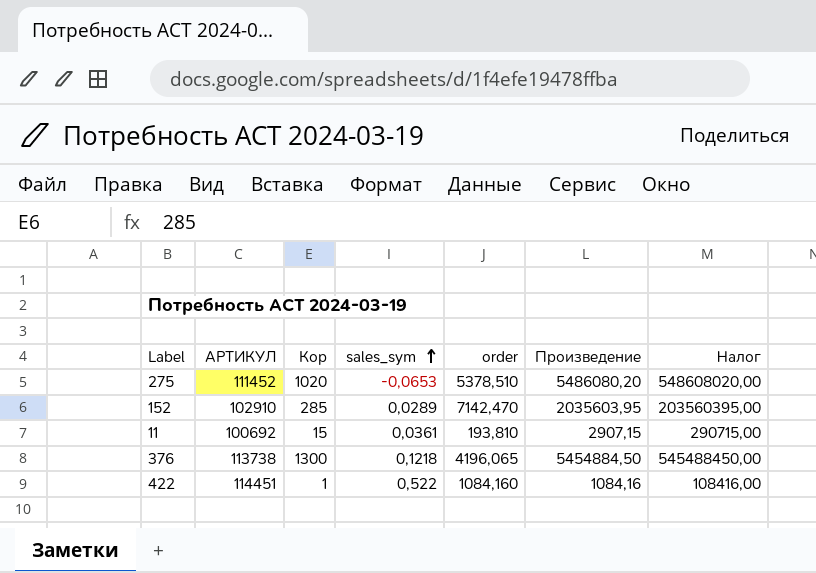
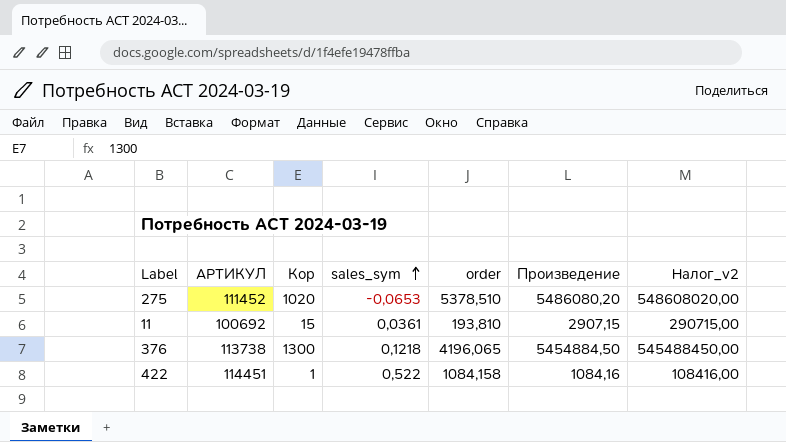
column name: Налог -> Налог_v2
row 152: 102910 | 285 | 0,0289 | 7142,470 | 2035603,95 | 203560395,00 -> none
422 | order: 1084,160 -> 1084,158

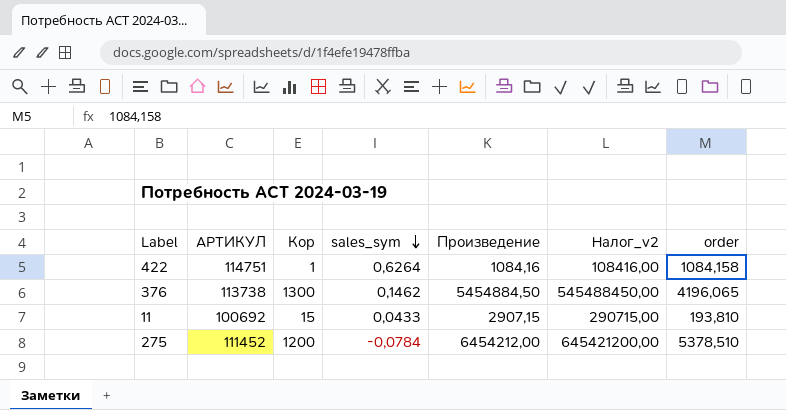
row order: sales_sym ascending -> sales_sym descending
column order | position: 5 -> 7
422 | АРТИКУЛ: 114451 -> 114751
422 | sales_sym: 0,522 -> 0,6264
376 | sales_sym: 0,1218 -> 0,1462
11 | sales_sym: 0,0361 -> 0,0433
275 | Кор: 1020 -> 1200
275 | sales_sym: -0,0653 -> -0,0784
275 | Произведение: 5486080,20 -> 6454212,00
275 | Налог_v2: 548608020,00 -> 645421200,00

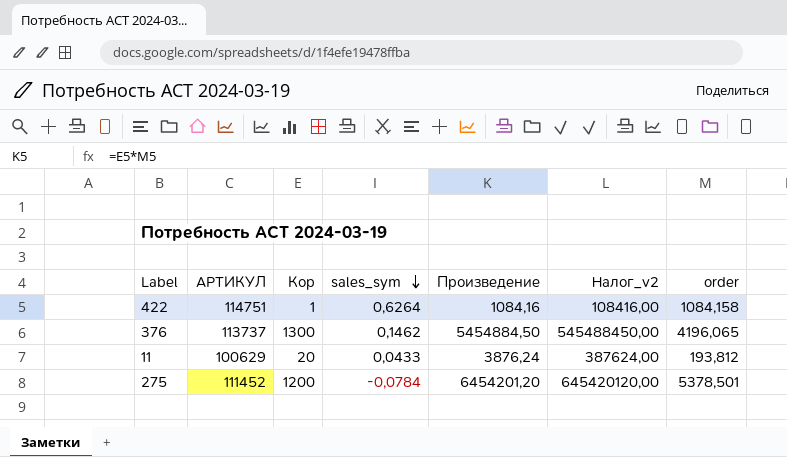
376 | АРТИКУЛ: 113738 -> 113737
11 | АРТИКУЛ: 100692 -> 100629
11 | Кор: 15 -> 20
11 | Произведение: 2907,15 -> 3876,24
11 | Налог_v2: 290715,00 -> 387624,00
11 | order: 193,810 -> 193,812
275 | Произведение: 6454212,00 -> 6454201,20
275 | Налог_v2: 645421200,00 -> 645420120,00
275 | order: 5378,510 -> 5378,501

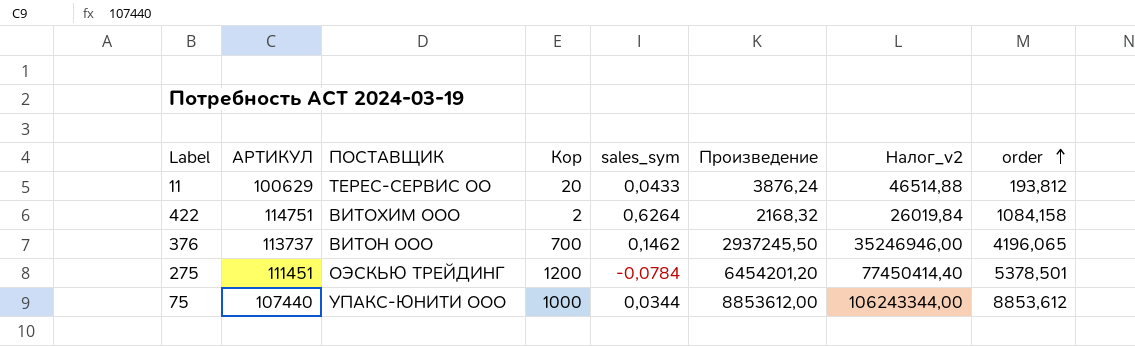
row order: sales_sym descending -> order ascending
column ПОСТАВЩИК | position: none -> 3
column Налог_v2 | formula: [Произведение] * 100 -> [Произведение] * 12
422 | Кор: 1 -> 2
422 | Произведение: 1084,16 -> 2168,32
376 | Кор: 1300 -> 700
376 | Произведение: 5454884,50 -> 2937245,50
275 | АРТИКУЛ: 111452 -> 111451
row 75: none -> 107440 | УПАКС-ЮНИТИ ООО | 1000 | 0,0344 | 8853612,00 | 106243344,00 | 8853,612

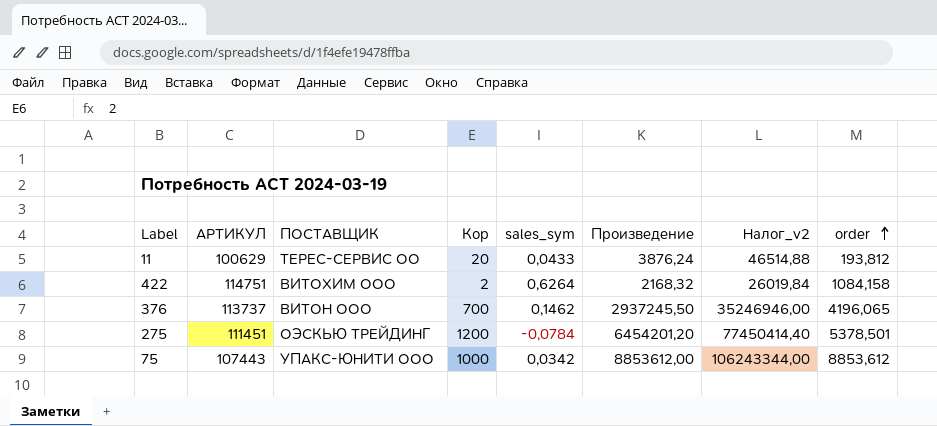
75 | АРТИКУЛ: 107440 -> 107443
75 | sales_sym: 0,0344 -> 0,0342

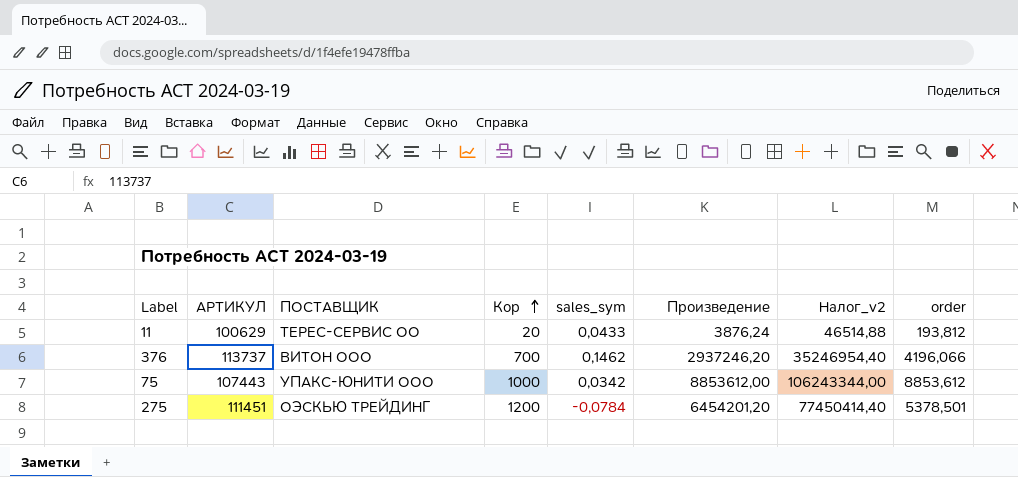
row order: order ascending -> Кор ascending
row 422: 114751 | ВИТОХИМ ООО | 2 | 0,6264 | 2168,32 | 26019,84 | 1084,158 -> none
376 | Произведение: 2937245,50 -> 2937246,20
376 | Налог_v2: 35246946,00 -> 35246954,40
376 | order: 4196,065 -> 4196,066

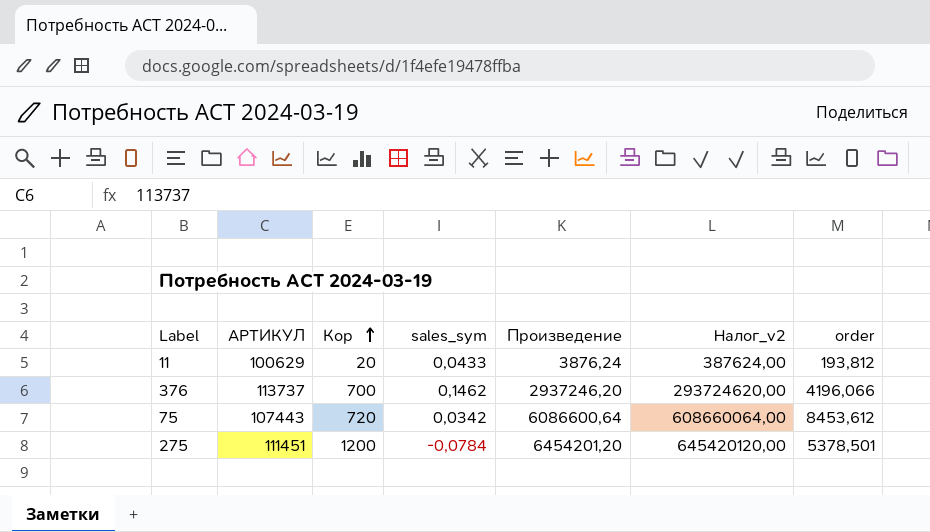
column ПОСТАВЩИК | position: 3 -> none
column Налог_v2 | formula: [Произведение] * 12 -> [Произведение] * 100
75 | Кор: 1000 -> 720
75 | Произведение: 8853612,00 -> 6086600,64
75 | order: 8853,612 -> 8453,612

